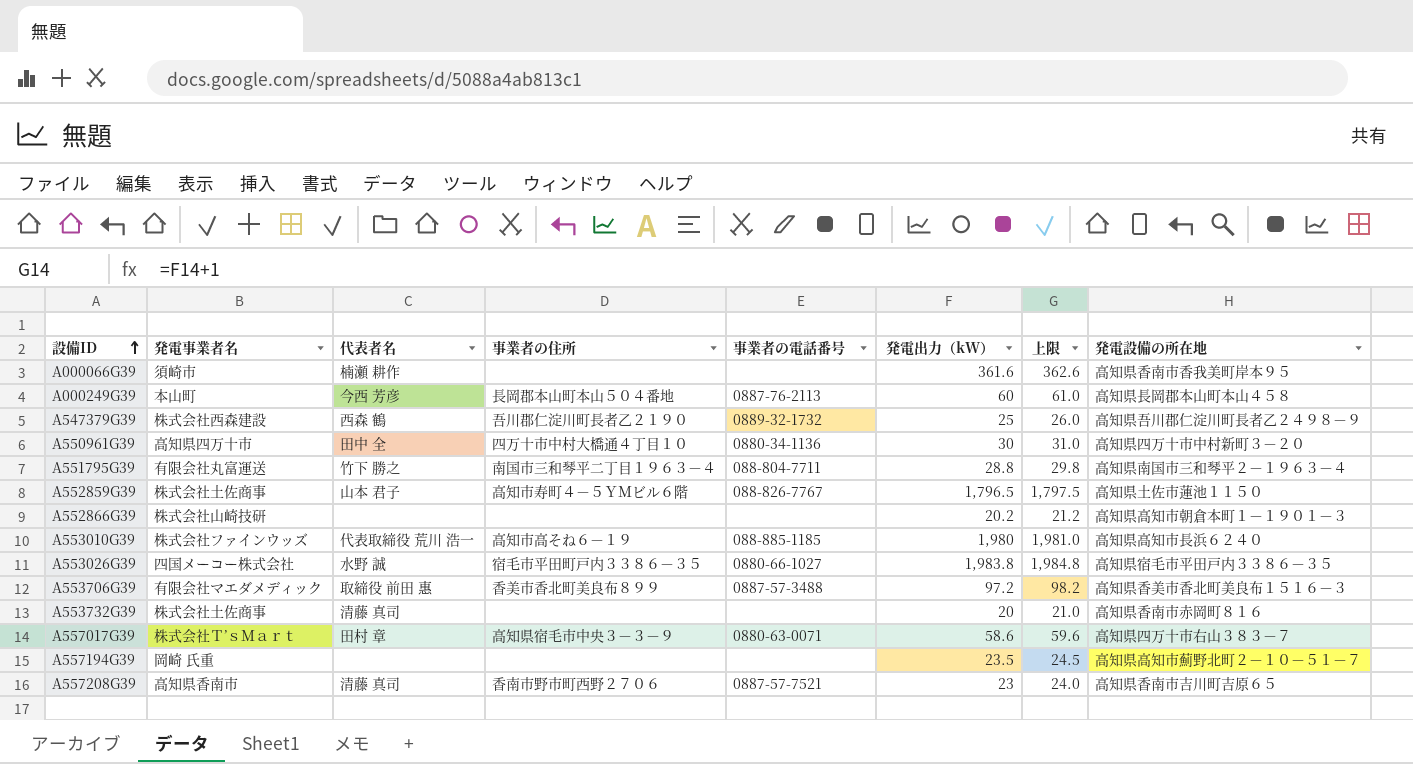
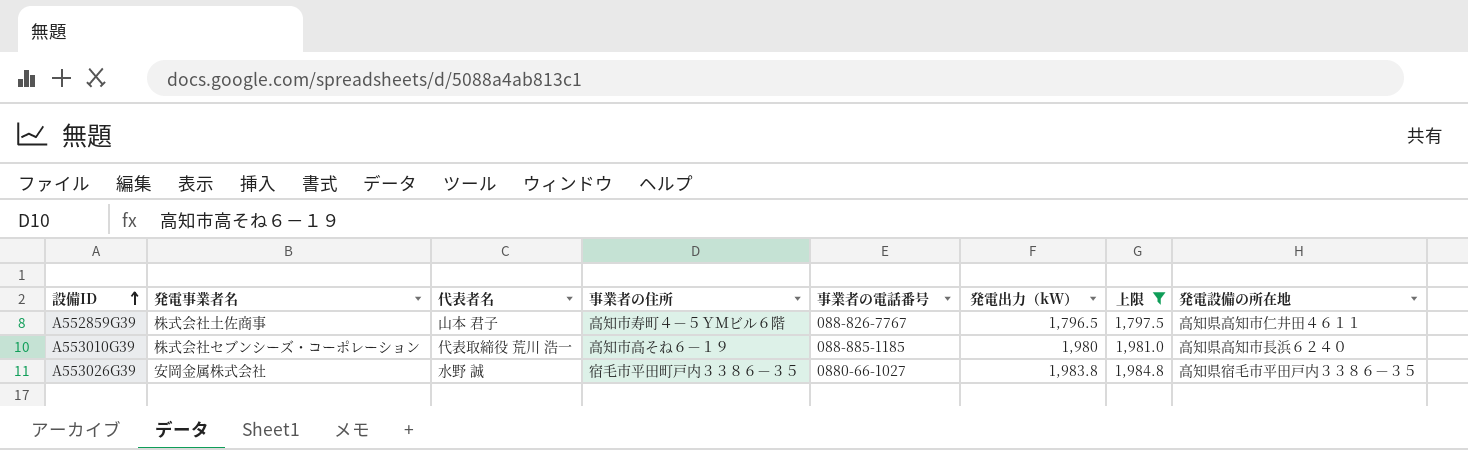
filter: none -> 上限 >= 1,797.5
A552859G39 | 発電設備の所在地: 高知県土佐市蓮池１１５０ -> 高知県高知市仁井田４６１１
A553010G39 | 発電事業者名: 株式会社ファインウッズ -> 株式会社セブンシーズ・コーポレーション
A553026G39 | 発電事業者名: 四国メーコー株式会社 -> 安岡金属株式会社

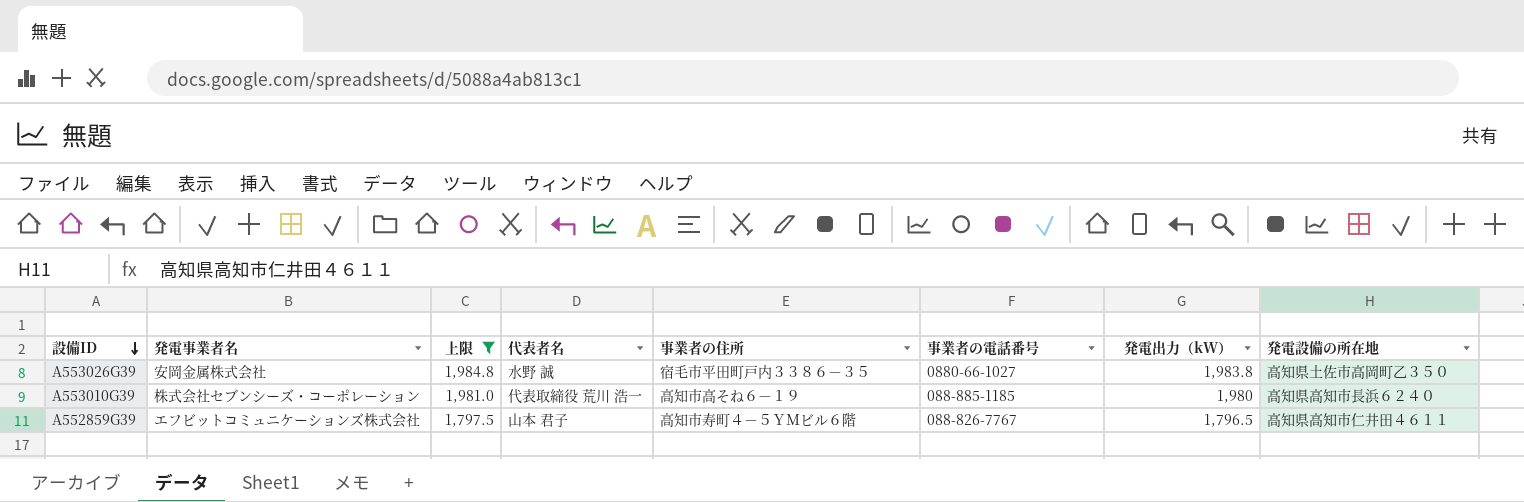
row order: 設備ID ascending -> 設備ID descending
column 上限 | position: 7 -> 3
A553026G39 | 発電設備の所在地: 高知県宿毛市平田戸内３３８６－３５ -> 高知県土佐市高岡町乙３５０
A552859G39 | 発電事業者名: 株式会社土佐商事 -> エフビットコミュニケーションズ株式会社

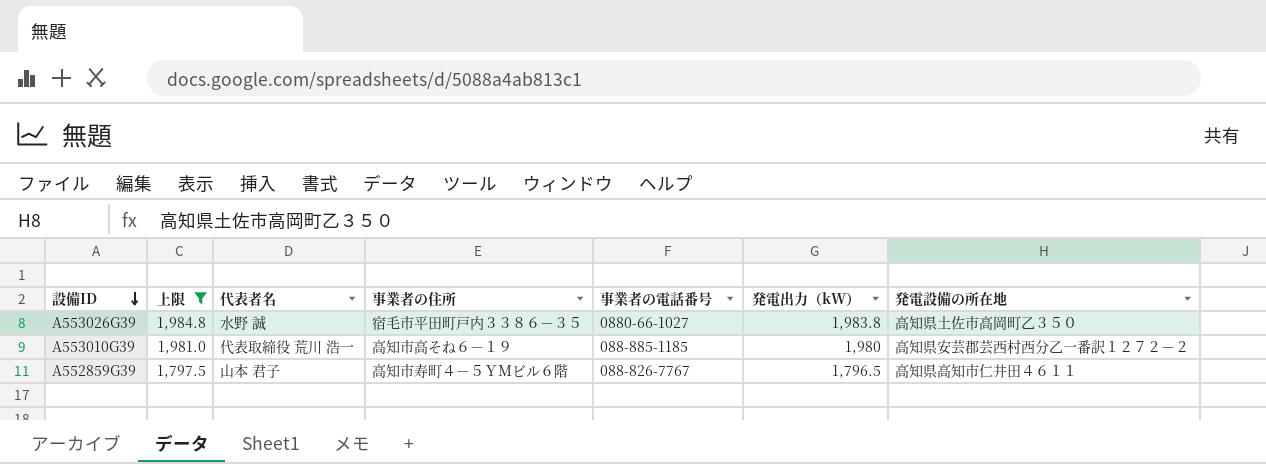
column 発電事業者名 | position: 2 -> none
A553010G39 | 発電設備の所在地: 高知県高知市長浜６２４０ -> 高知県安芸郡芸西村西分乙一番訳１２７２－２

